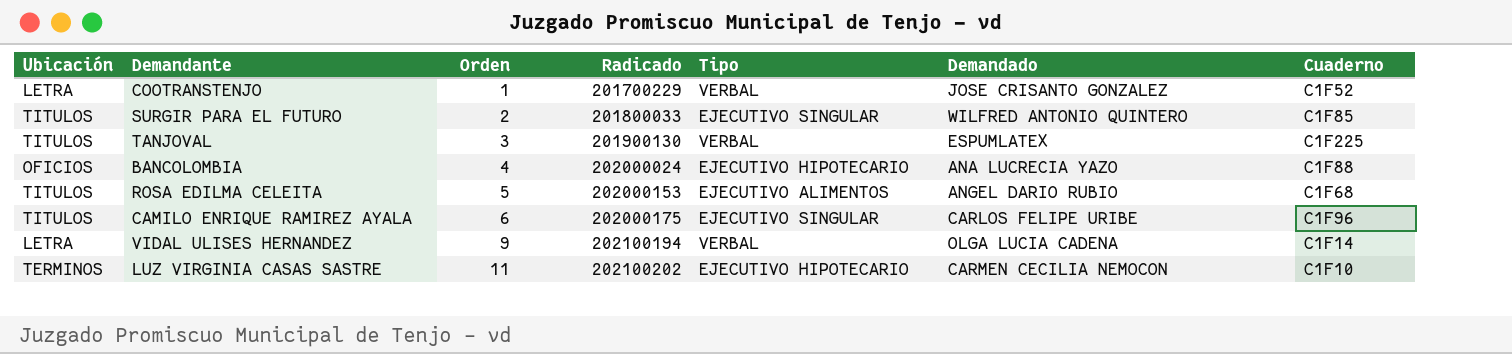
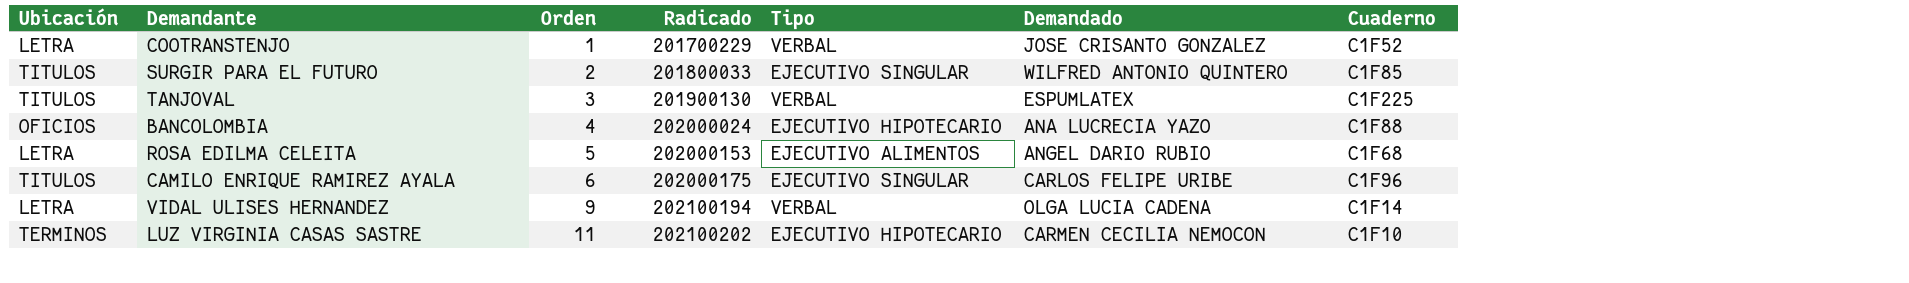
ROSA EDILMA CELEITA | Ubicación: TITULOS -> LETRA

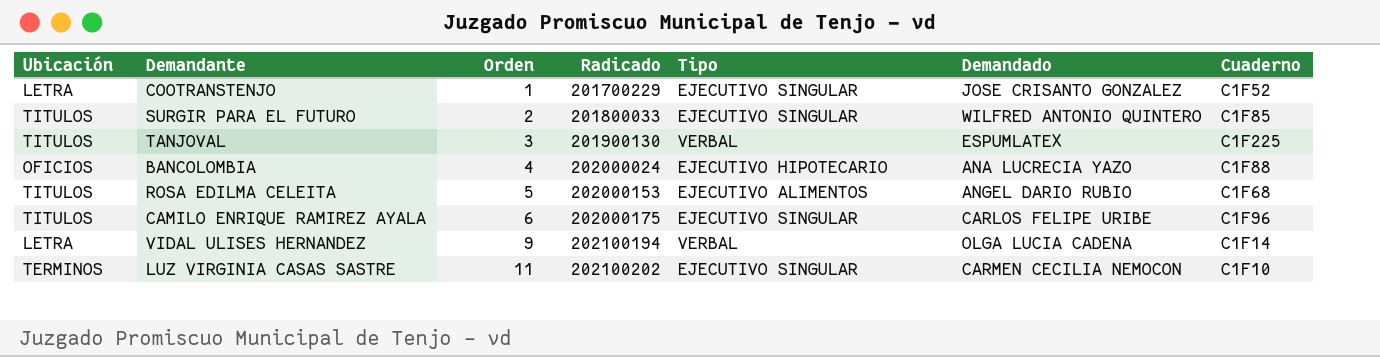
COOTRANSTENJO | Tipo: VERBAL -> EJECUTIVO SINGULAR
ROSA EDILMA CELEITA | Ubicación: LETRA -> TITULOS
LUZ VIRGINIA CASAS SASTRE | Tipo: EJECUTIVO HIPOTECARIO -> EJECUTIVO SINGULAR

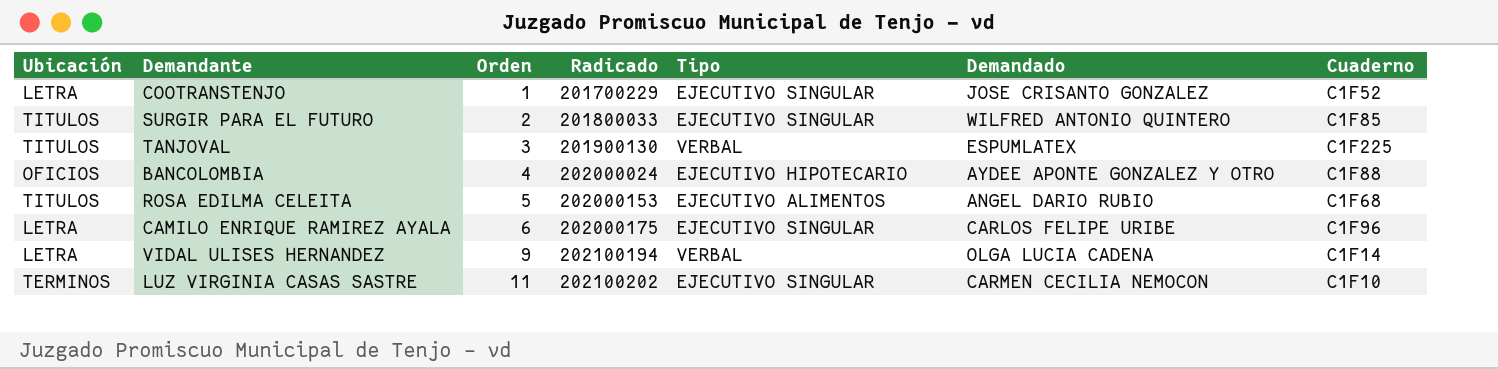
BANCOLOMBIA | Demandado: ANA LUCRECIA YAZO -> AYDEE APONTE GONZALEZ Y OTRO
CAMILO ENRIQUE RAMIREZ AYALA | Ubicación: TITULOS -> LETRA

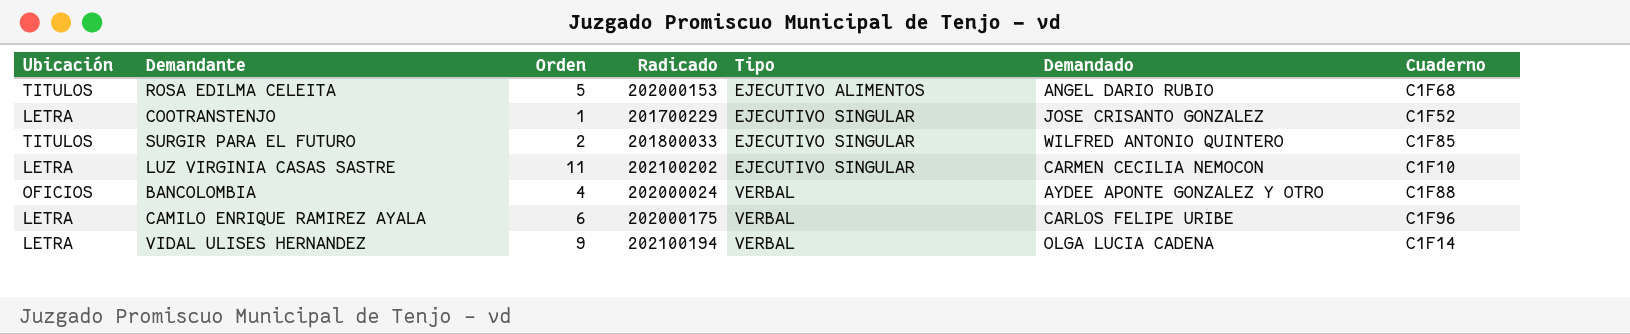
row order: Orden ascending -> Tipo ascending
row TANJOVAL: TITULOS | 3 | 201900130 | VERBAL | ESPUMLATEX | C1F225 -> none
LUZ VIRGINIA CASAS SASTRE | Ubicación: TERMINOS -> LETRA
BANCOLOMBIA | Tipo: EJECUTIVO HIPOTECARIO -> VERBAL
CAMILO ENRIQUE RAMIREZ AYALA | Tipo: EJECUTIVO SINGULAR -> VERBAL

